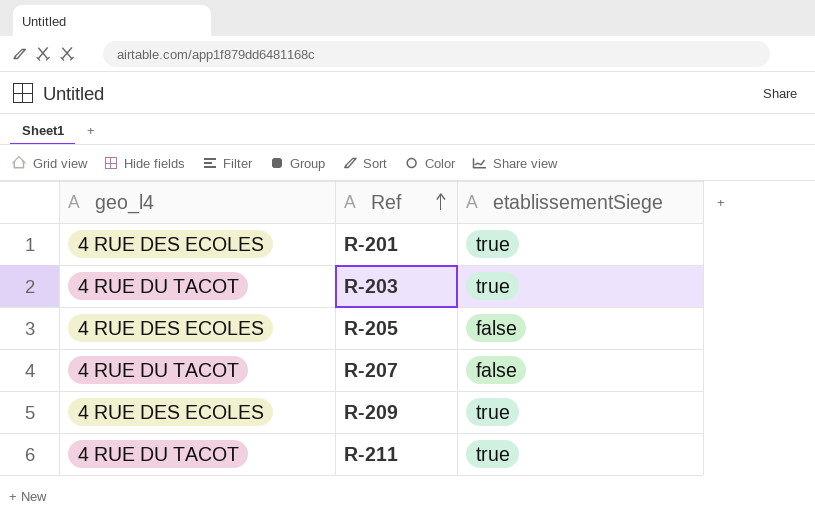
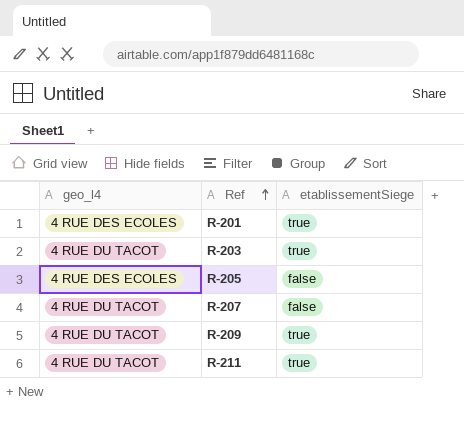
R-209 | geo_l4: 4 RUE DES ECOLES -> 4 RUE DU TACOT

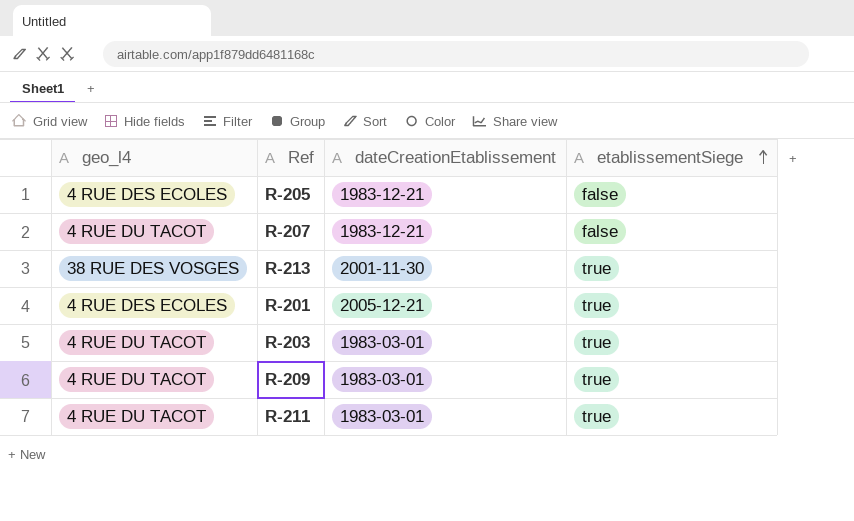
row order: Ref ascending -> etablissementSiege ascending
column dateCreationEtablissement | position: none -> 3
row R-213: none -> 38 RUE DES VOSGES | 2001-11-30 | true

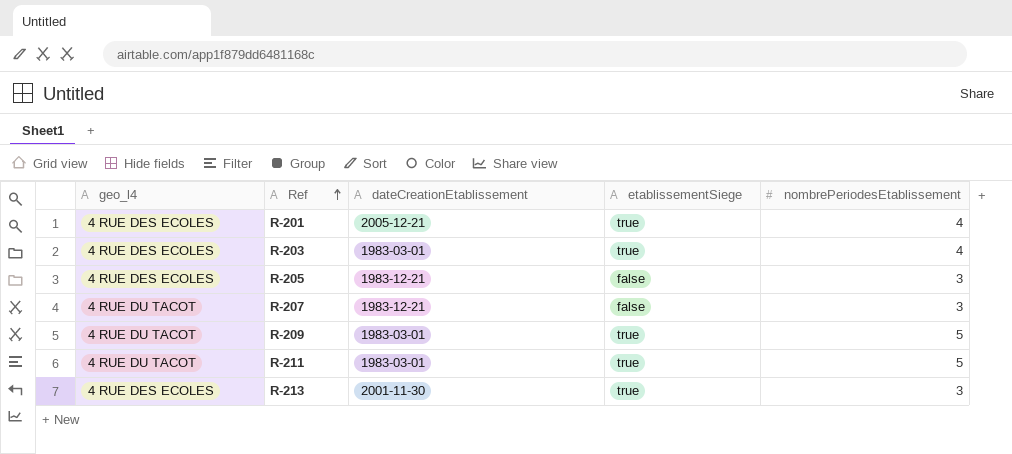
row order: etablissementSiege ascending -> Ref ascending
column nombrePeriodesEtablissement | position: none -> 5
R-203 | geo_l4: 4 RUE DU TACOT -> 4 RUE DES ECOLES
R-213 | geo_l4: 38 RUE DES VOSGES -> 4 RUE DES ECOLES

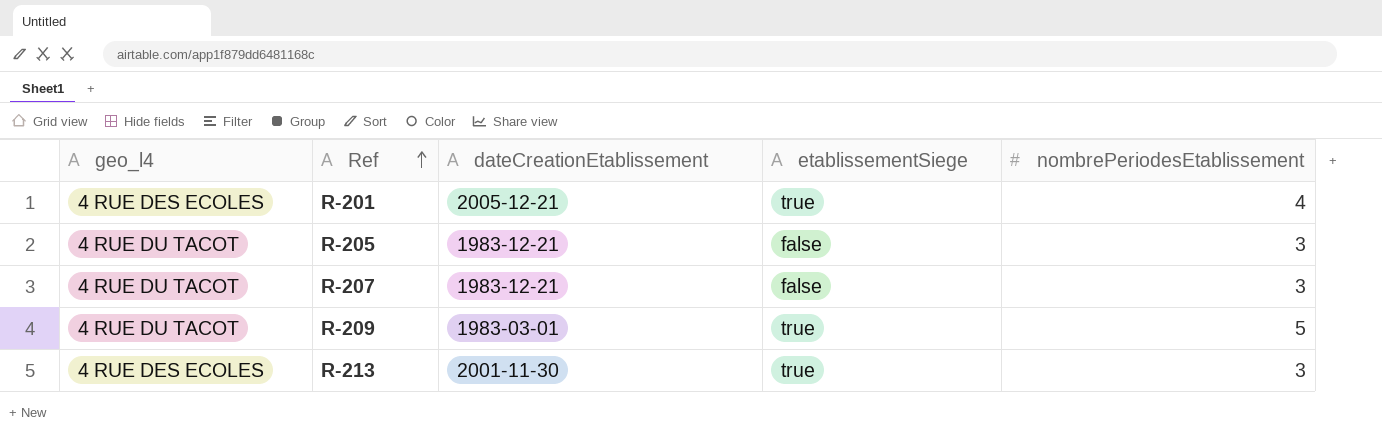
row R-203: 4 RUE DES ECOLES | 1983-03-01 | true | 4 -> none
row R-211: 4 RUE DU TACOT | 1983-03-01 | true | 5 -> none
R-205 | geo_l4: 4 RUE DES ECOLES -> 4 RUE DU TACOT

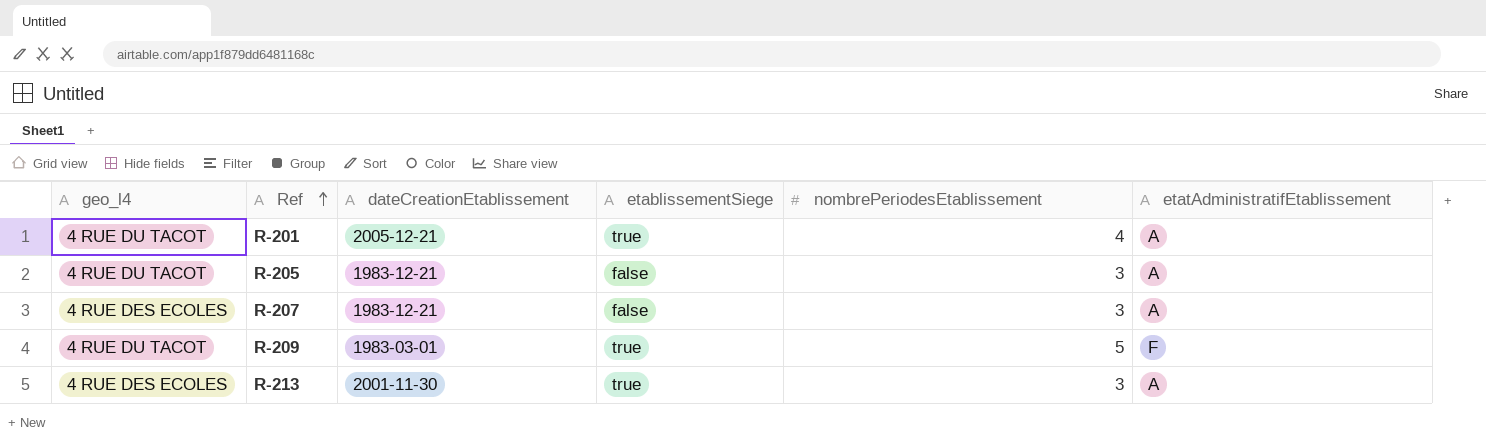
column etatAdministratifEtablissement | position: none -> 6
R-201 | geo_l4: 4 RUE DES ECOLES -> 4 RUE DU TACOT
R-207 | geo_l4: 4 RUE DU TACOT -> 4 RUE DES ECOLES

